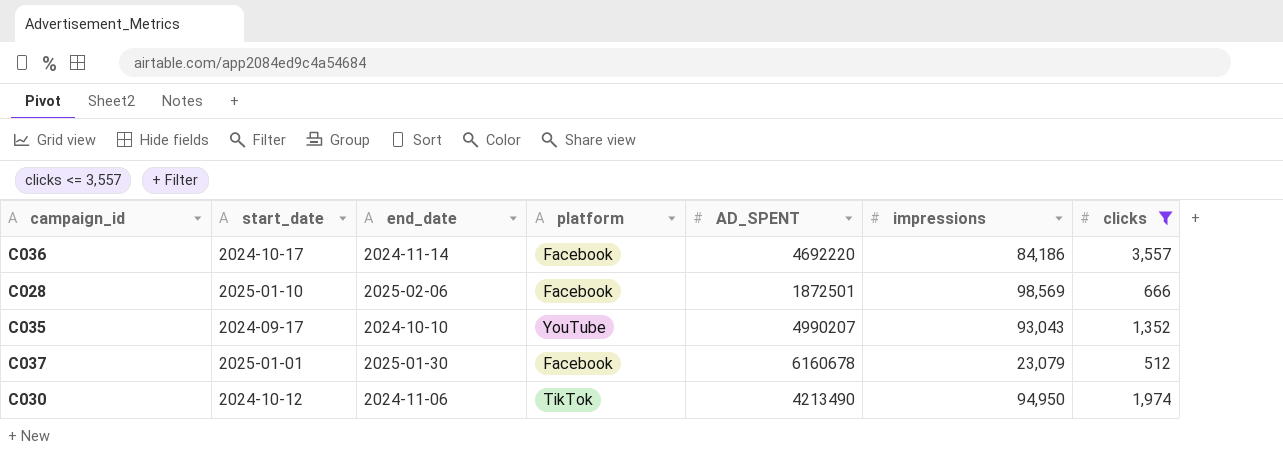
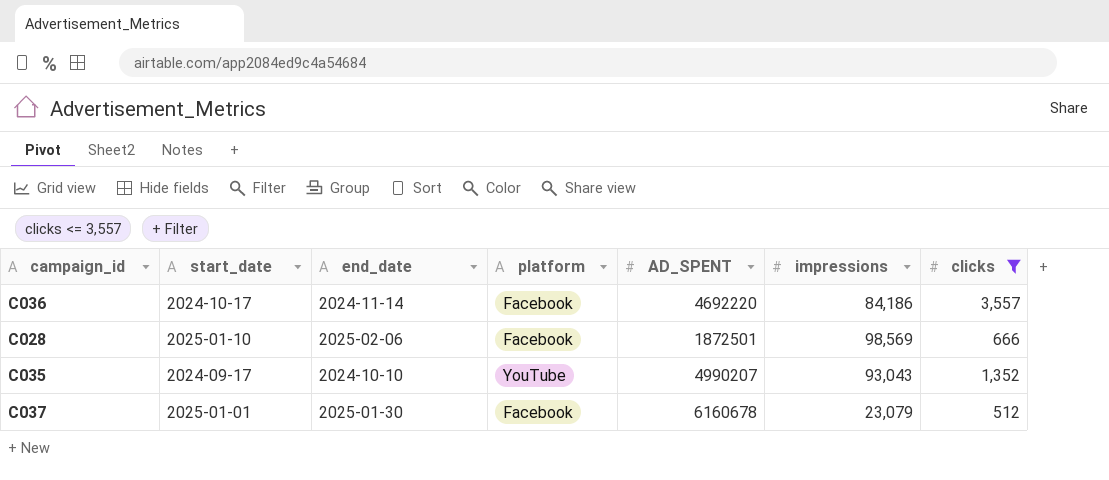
row C030: 2024-10-12 | 2024-11-06 | TikTok | 4213490 | 94,950 | 1,974 -> none

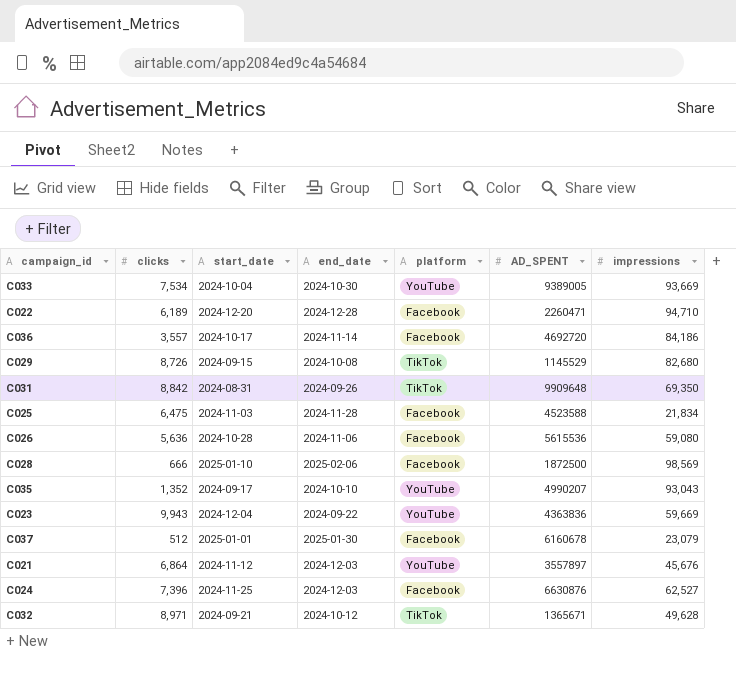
filter: clicks <= 3,557 -> none
column clicks | position: 7 -> 2
C036 | AD_SPENT: 4692220 -> 4692720
C028 | AD_SPENT: 1872501 -> 1872500

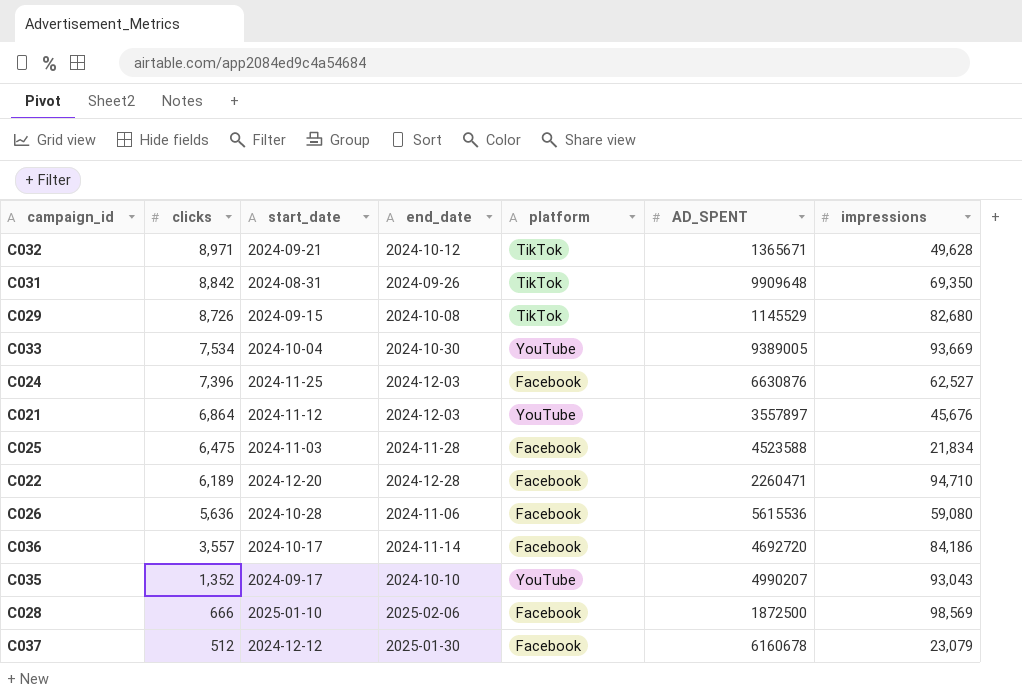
row order: none -> clicks descending
row C023: 9,943 | 2024-12-04 | 2024-09-22 | YouTube | 4363836 | 59,669 -> none
C037 | start_date: 2025-01-01 -> 2024-12-12

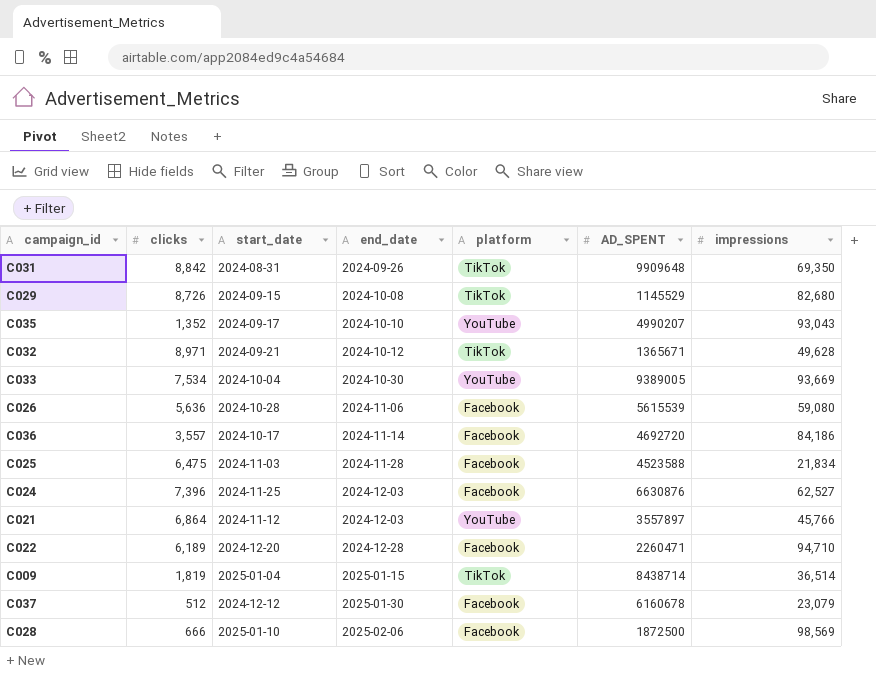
row order: clicks descending -> end_date ascending
C026 | AD_SPENT: 5615536 -> 5615539
C021 | impressions: 45,676 -> 45,766
row C009: none -> 1,819 | 2025-01-04 | 2025-01-15 | TikTok | 8438714 | 36,514

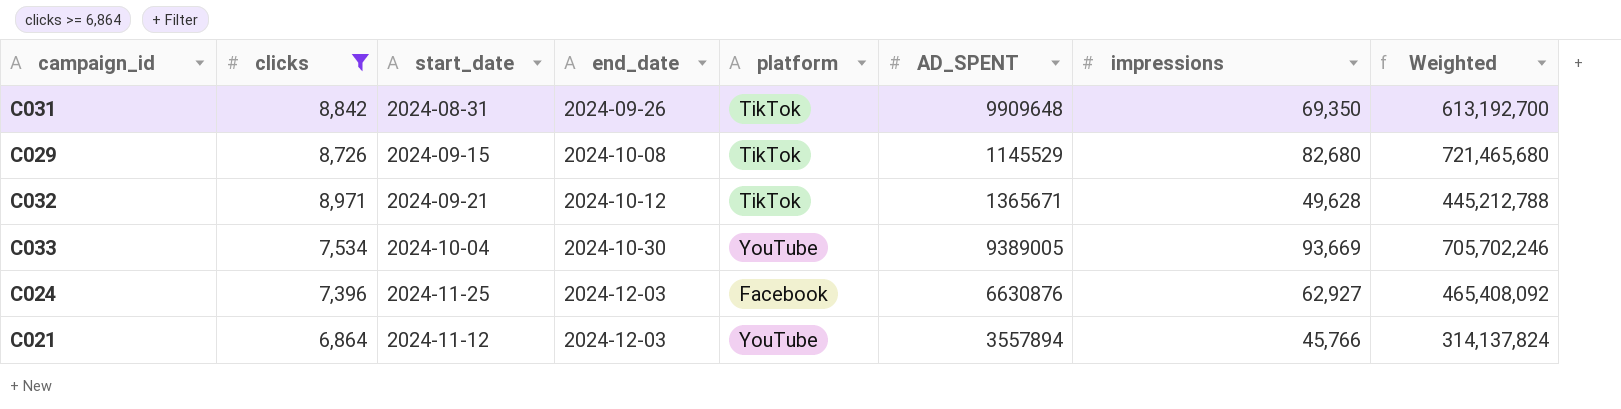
filter: none -> clicks >= 6,864
column Weighted | formula: none -> [clicks] * [impressions]
C024 | impressions: 62,527 -> 62,927
C021 | AD_SPENT: 3557897 -> 3557894

